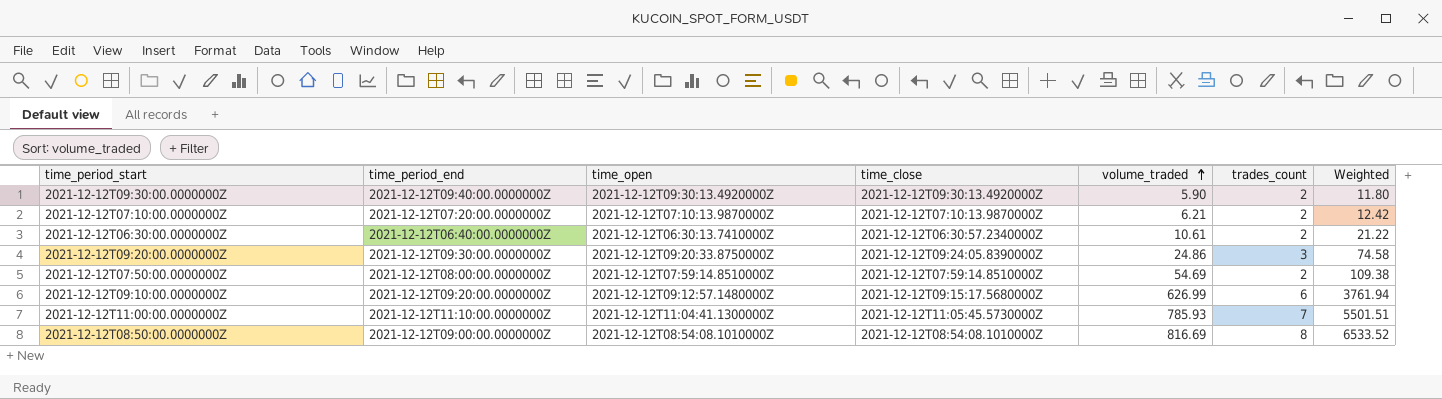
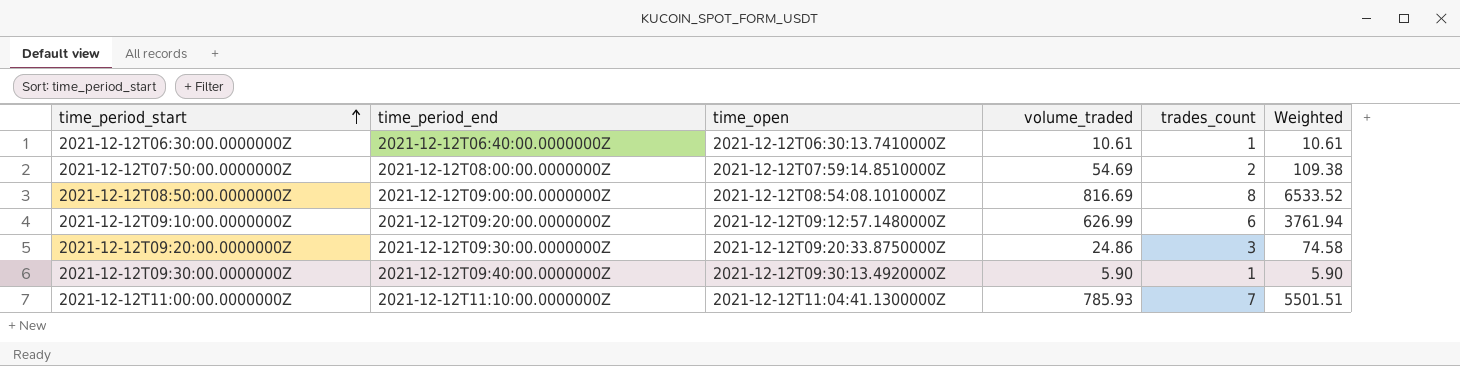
row order: volume_traded ascending -> time_period_start ascending
column time_close | position: 4 -> none
row 2021-12-12T07:10:00.0000000Z: 2021-12-12T07:20:00.0000000Z | 2021-12-12T07:10:13.9870000Z | 2021-12-12T07:10:13.9870000Z | 6.21 | 2 | 12.42 -> none
2021-12-12T06:30:00.0000000Z | trades_count: 2 -> 1
2021-12-12T06:30:00.0000000Z | Weighted: 21.22 -> 10.61
2021-12-12T09:30:00.0000000Z | trades_count: 2 -> 1
2021-12-12T09:30:00.0000000Z | Weighted: 11.80 -> 5.90

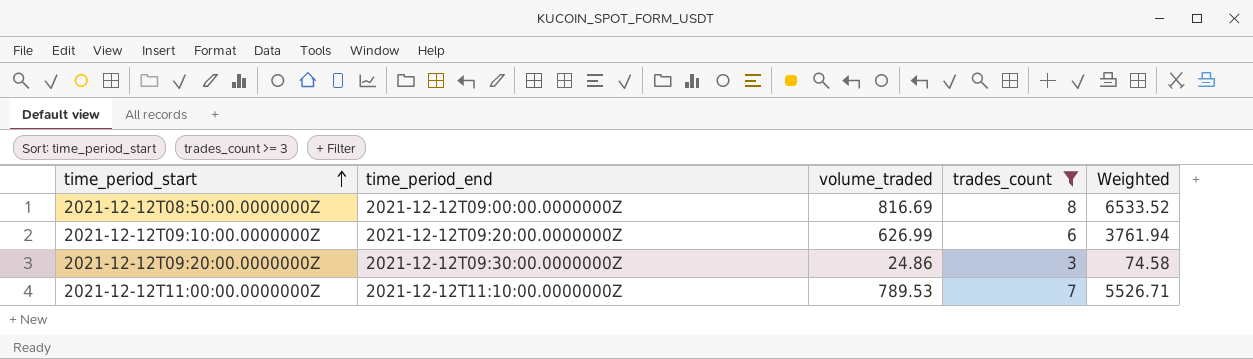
filter: none -> trades_count >= 3
column time_open | position: 3 -> none
2021-12-12T11:00:00.0000000Z | volume_traded: 785.93 -> 789.53
2021-12-12T11:00:00.0000000Z | Weighted: 5501.51 -> 5526.71

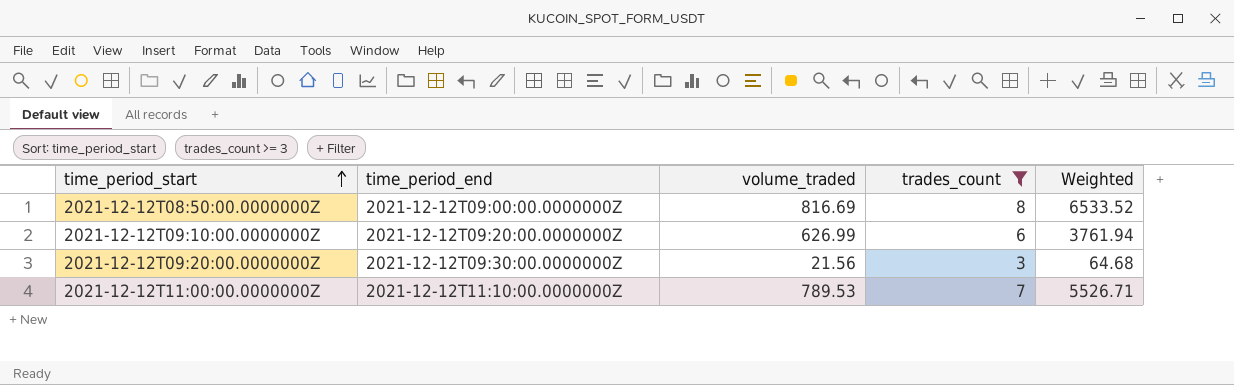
2021-12-12T09:20:00.0000000Z | volume_traded: 24.86 -> 21.56
2021-12-12T09:20:00.0000000Z | Weighted: 74.58 -> 64.68

